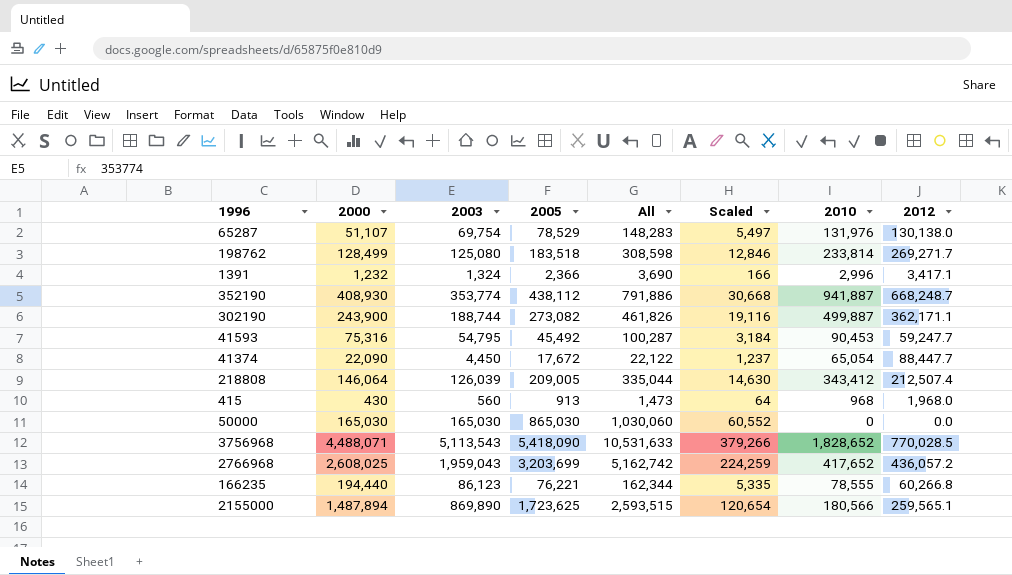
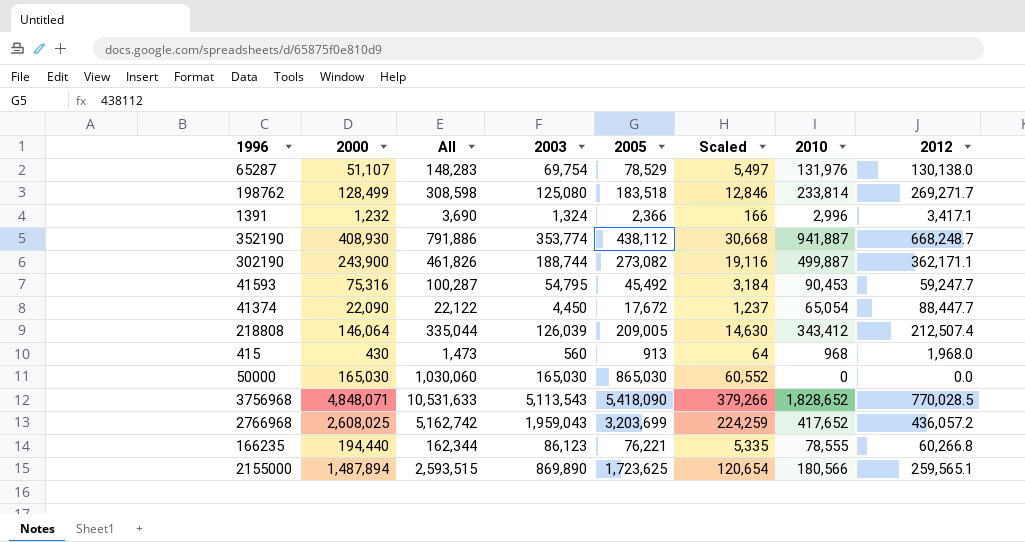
column All | position: 5 -> 3
3756968 | 2000: 4,488,071 -> 4,848,071

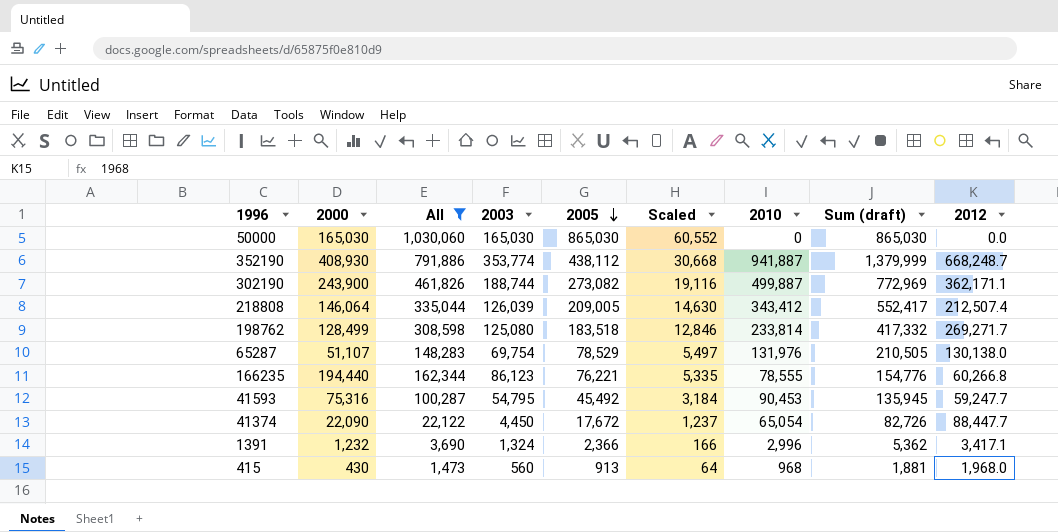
filter: none -> All <= 1,030,060
row order: none -> 2005 descending
column Sum (draft) | formula: none -> [2005] + [2010]

